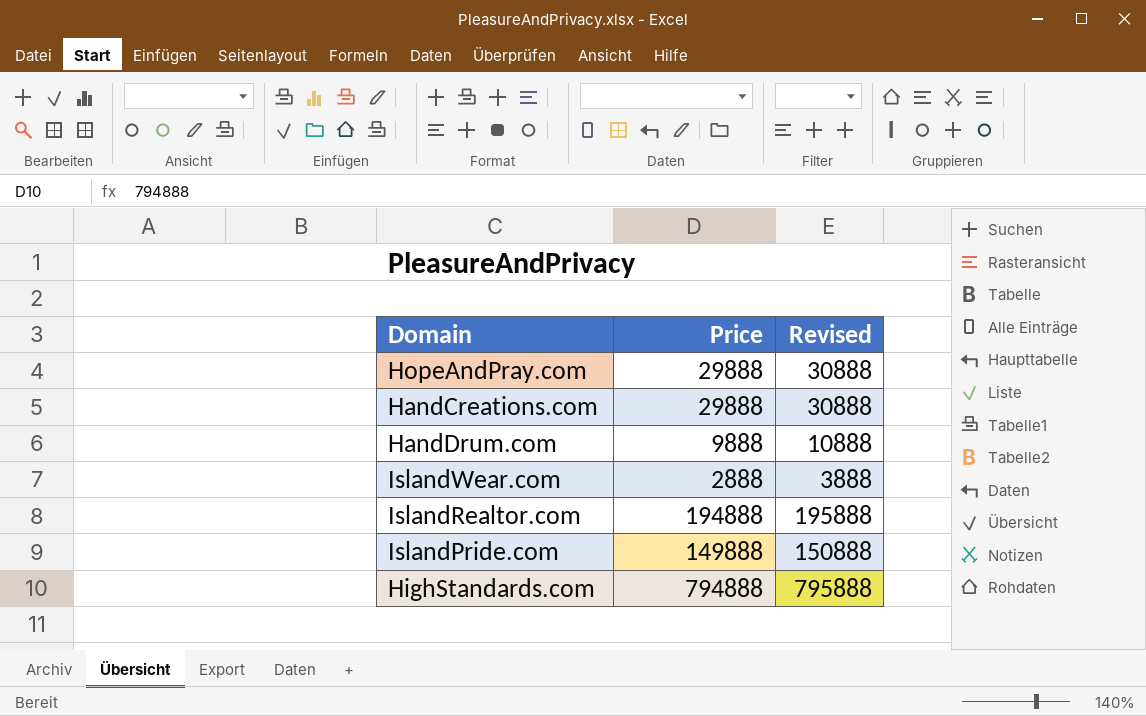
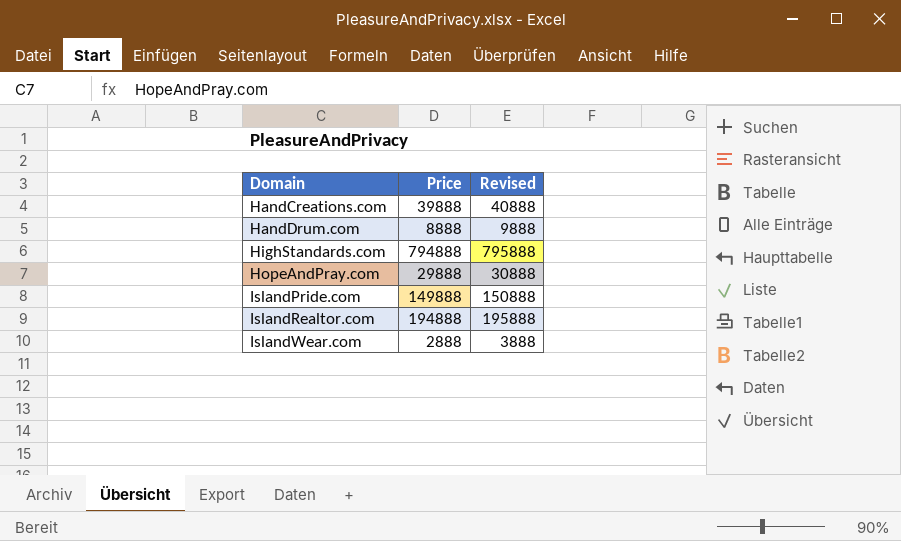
row order: none -> Domain ascending
HandCreations.com | Price: 29888 -> 39888
HandCreations.com | Revised: 30888 -> 40888
HandDrum.com | Price: 9888 -> 8888
HandDrum.com | Revised: 10888 -> 9888

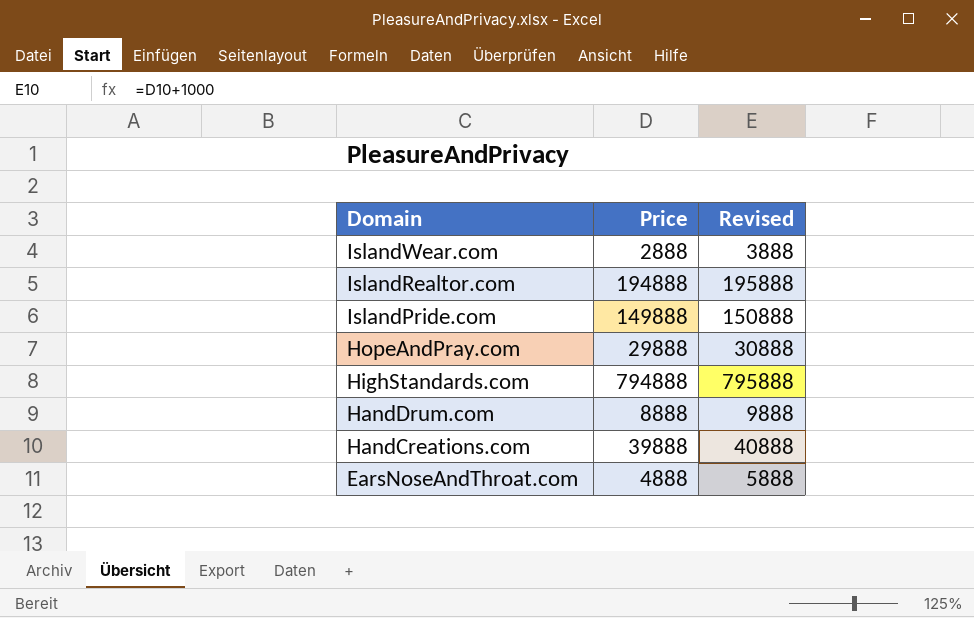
row order: Domain ascending -> Domain descending
row EarsNoseAndThroat.com: none -> 4888 | 5888

